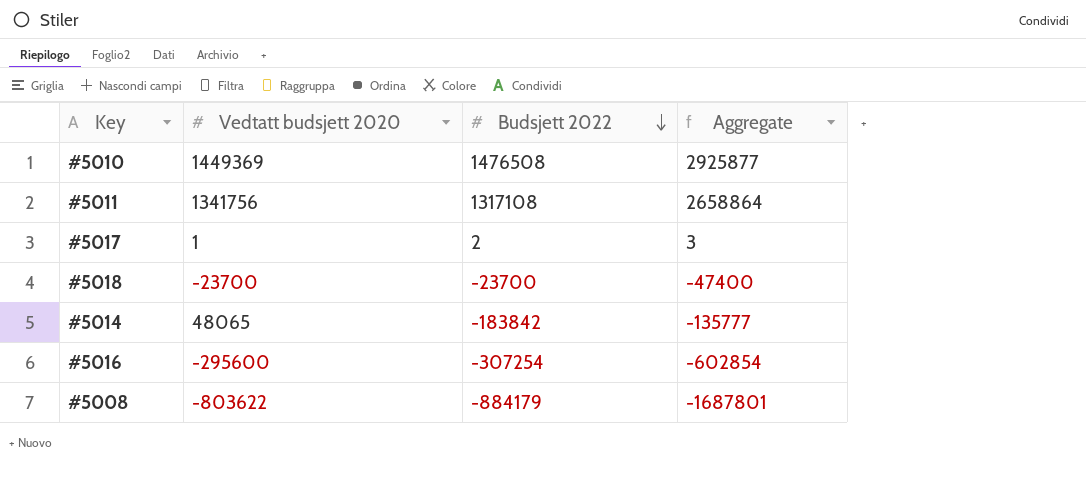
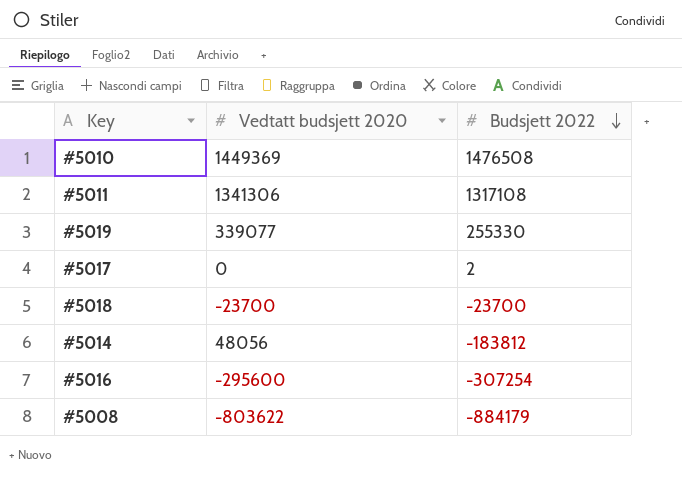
column Aggregate | formula: [Vedtatt budsjett 2020] + [Budsjett 2022] -> none
#5011 | Vedtatt budsjett 2020: 1341756 -> 1341306
row #5019: none -> 339077 | 255330
#5017 | Vedtatt budsjett 2020: 1 -> 0
#5014 | Vedtatt budsjett 2020: 48065 -> 48056
#5014 | Budsjett 2022: -183842 -> -183812

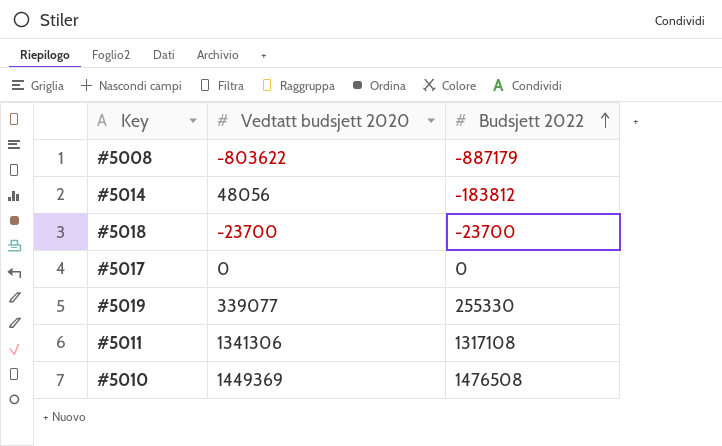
row order: Budsjett 2022 descending -> Budsjett 2022 ascending
row #5016: -295600 | -307254 -> none
#5008 | Budsjett 2022: -884179 -> -887179
#5017 | Budsjett 2022: 2 -> 0

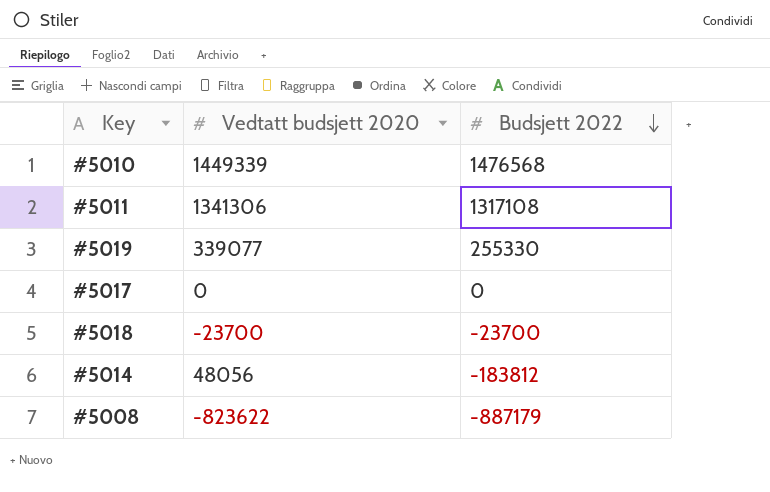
row order: Budsjett 2022 ascending -> Budsjett 2022 descending
#5010 | Vedtatt budsjett 2020: 1449369 -> 1449339
#5010 | Budsjett 2022: 1476508 -> 1476568
#5008 | Vedtatt budsjett 2020: -803622 -> -823622

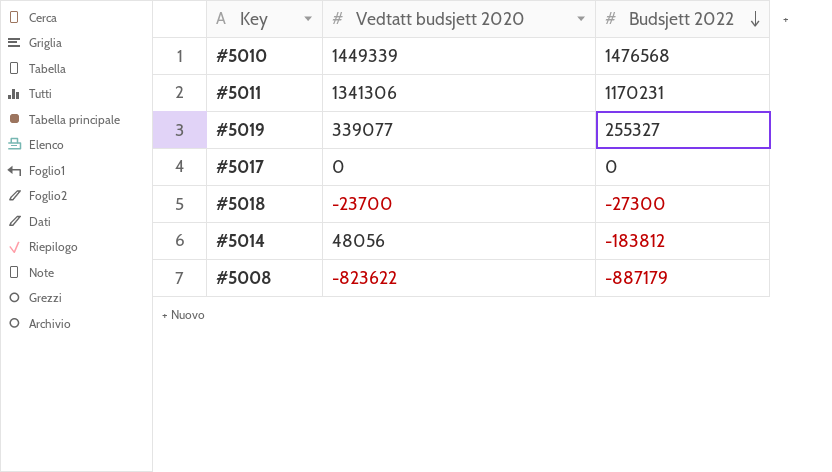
#5011 | Budsjett 2022: 1317108 -> 1170231
#5019 | Budsjett 2022: 255330 -> 255327
#5018 | Budsjett 2022: -23700 -> -27300

